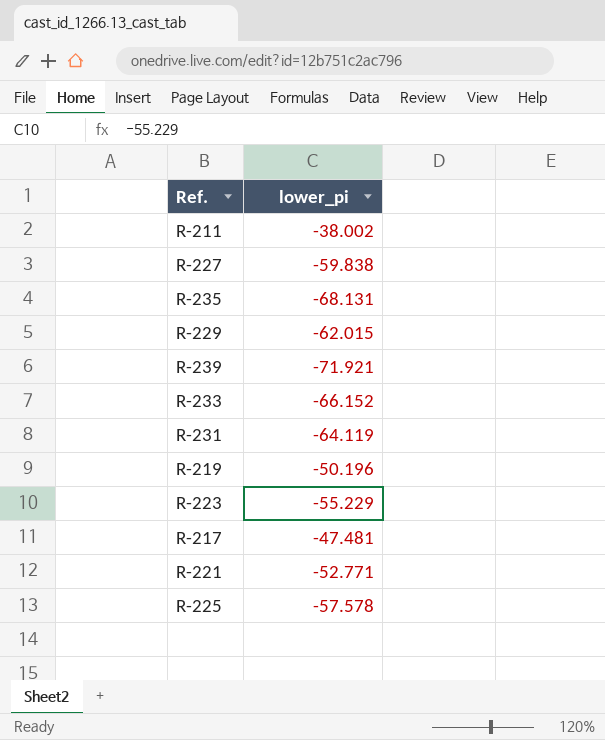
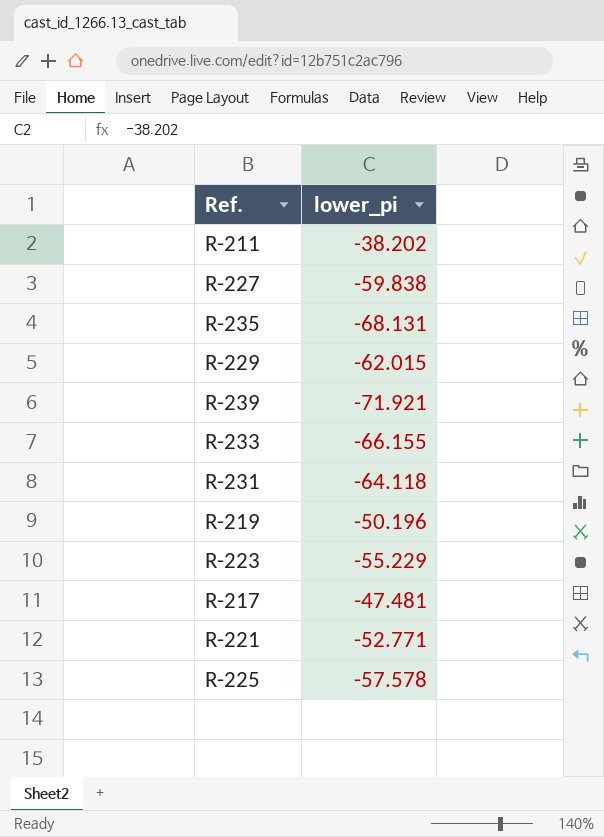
R-211 | lower_pi: -38.002 -> -38.202
R-233 | lower_pi: -66.152 -> -66.155
R-231 | lower_pi: -64.119 -> -64.118

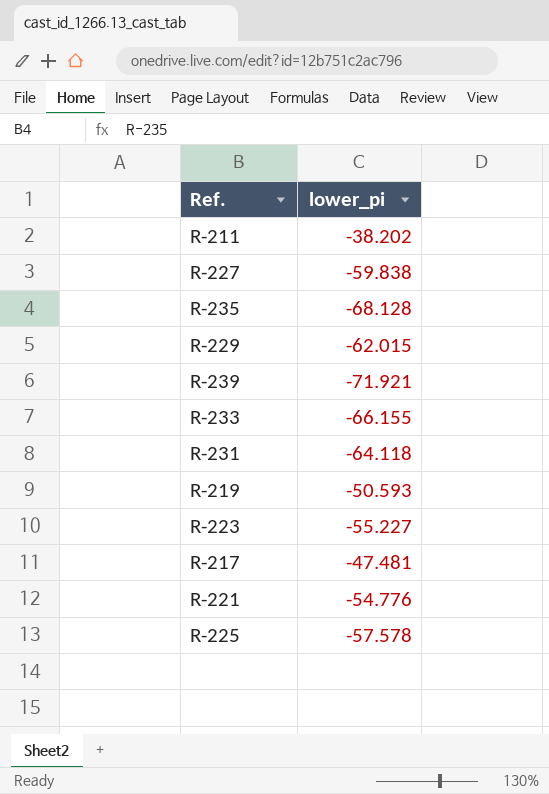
R-235 | lower_pi: -68.131 -> -68.128
R-219 | lower_pi: -50.196 -> -50.593
R-223 | lower_pi: -55.229 -> -55.227
R-221 | lower_pi: -52.771 -> -54.776

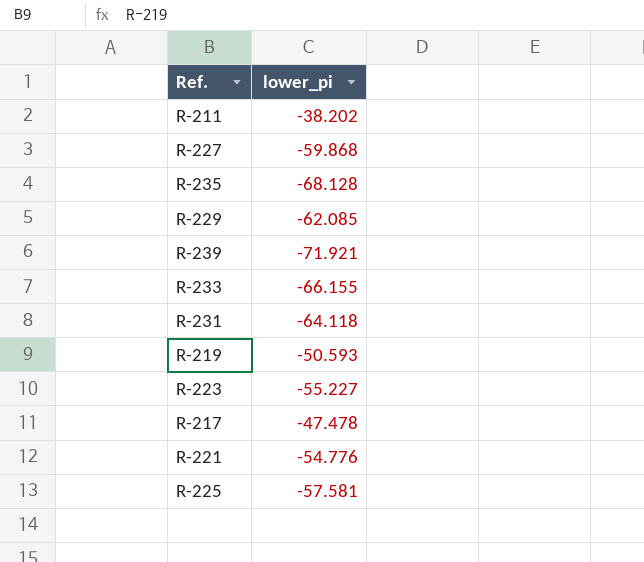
R-227 | lower_pi: -59.838 -> -59.868
R-229 | lower_pi: -62.015 -> -62.085
R-217 | lower_pi: -47.481 -> -47.478
R-225 | lower_pi: -57.578 -> -57.581

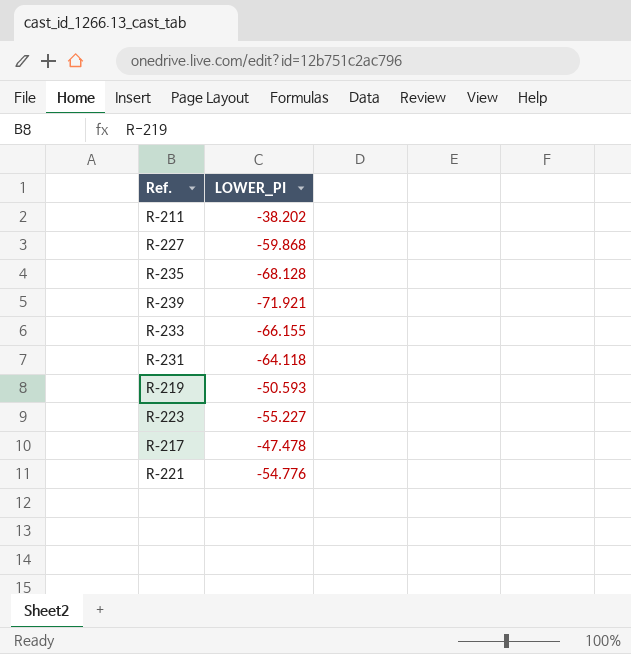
column name: lower_pi -> LOWER_PI
row R-229: -62.085 -> none
row R-225: -57.581 -> none

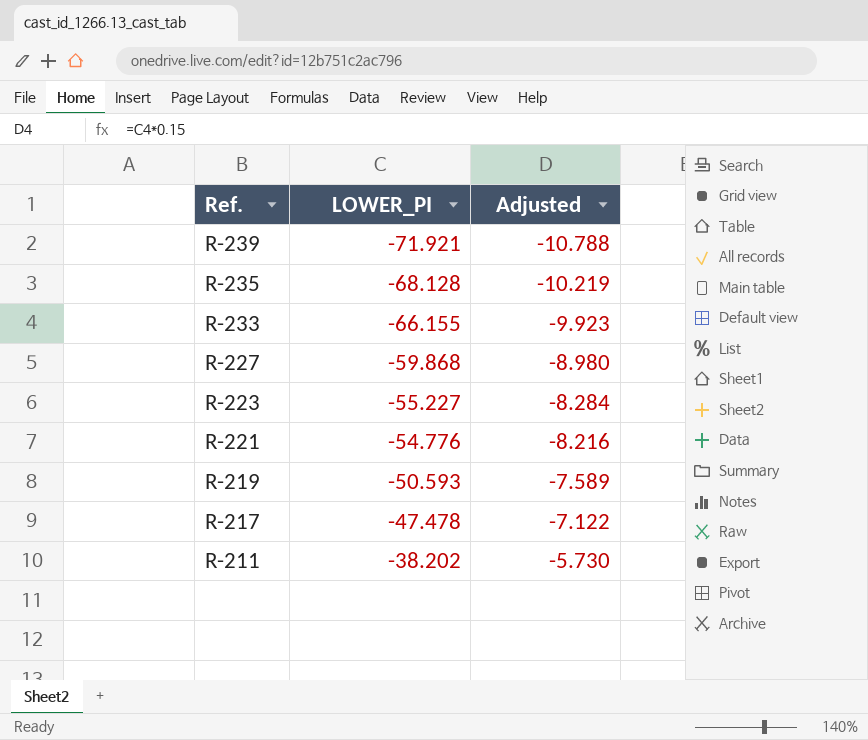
row order: none -> Ref. descending
column Adjusted | formula: none -> [LOWER_PI] * 0.15
row R-231: -64.118 -> none

